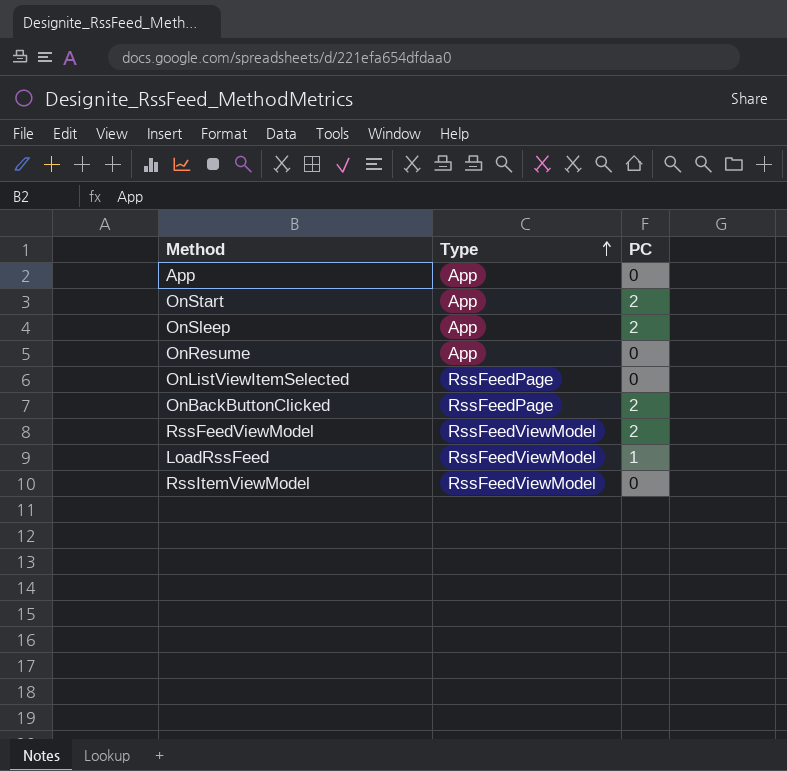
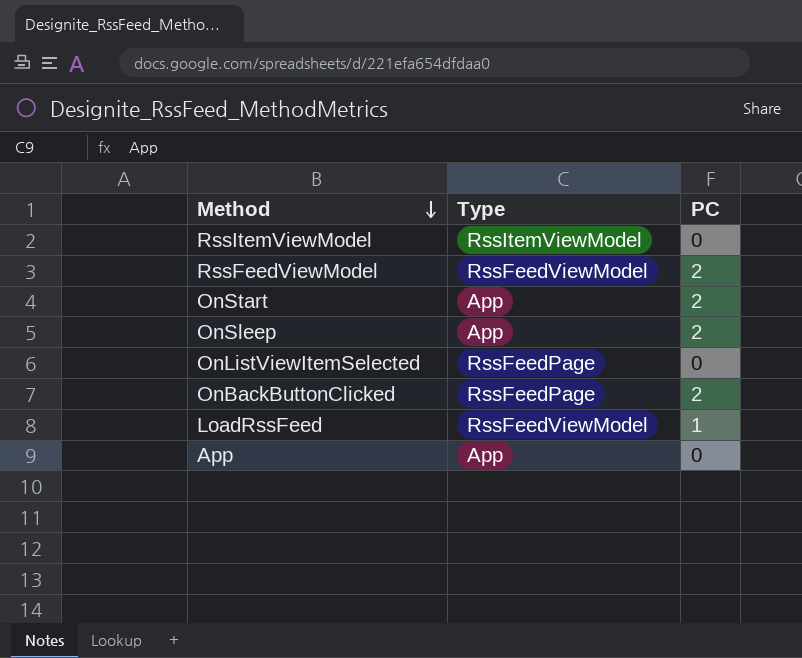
row order: Type ascending -> Method descending
row OnResume: App | 0 -> none
RssItemViewModel | Type: RssFeedViewModel -> RssItemViewModel

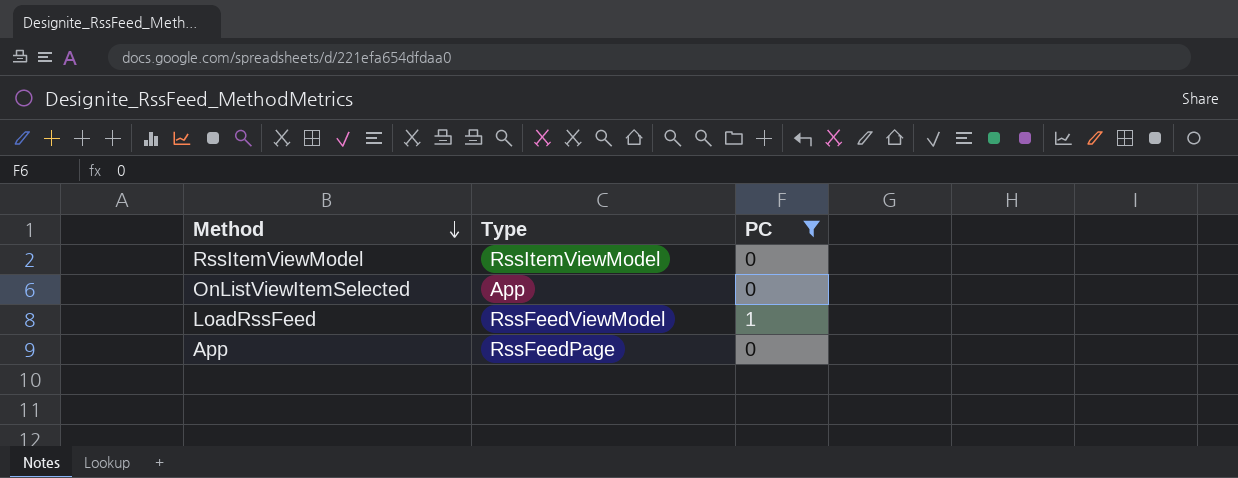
filter: none -> PC != 2
OnListViewItemSelected | Type: RssFeedPage -> App
App | Type: App -> RssFeedPage

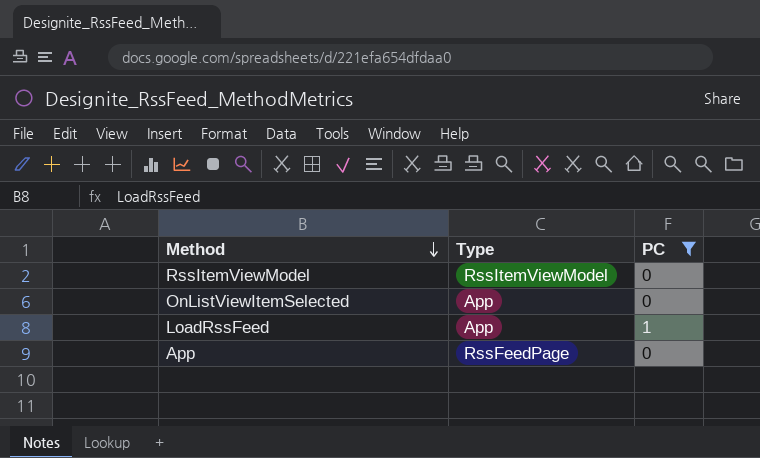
LoadRssFeed | Type: RssFeedViewModel -> App

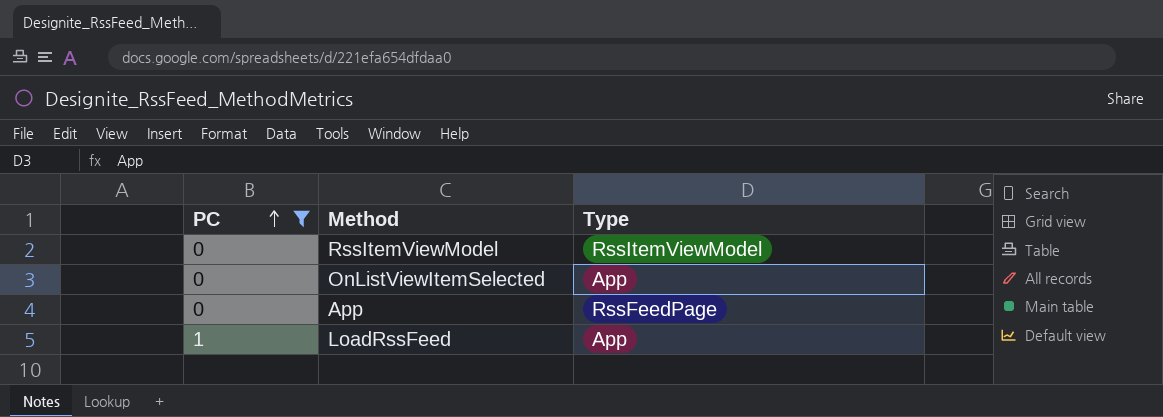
row order: Method descending -> PC ascending
column PC | position: 3 -> 1

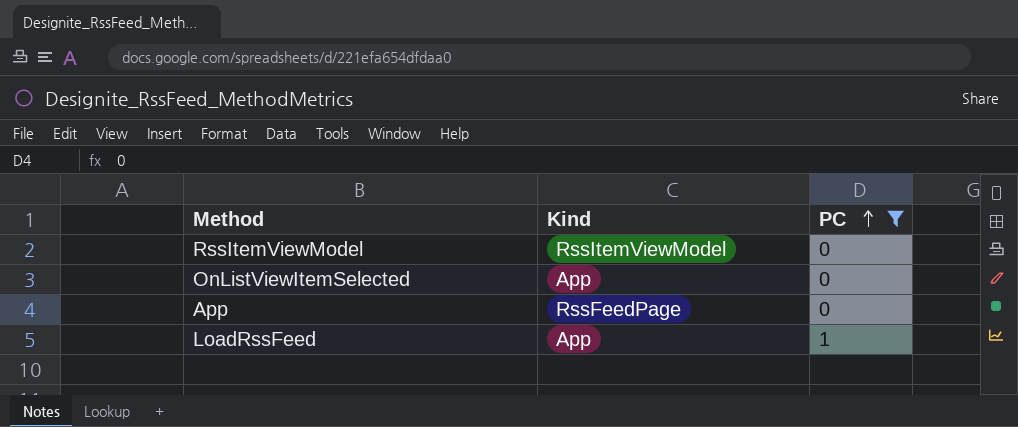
column name: Type -> Kind
column PC | position: 1 -> 3

